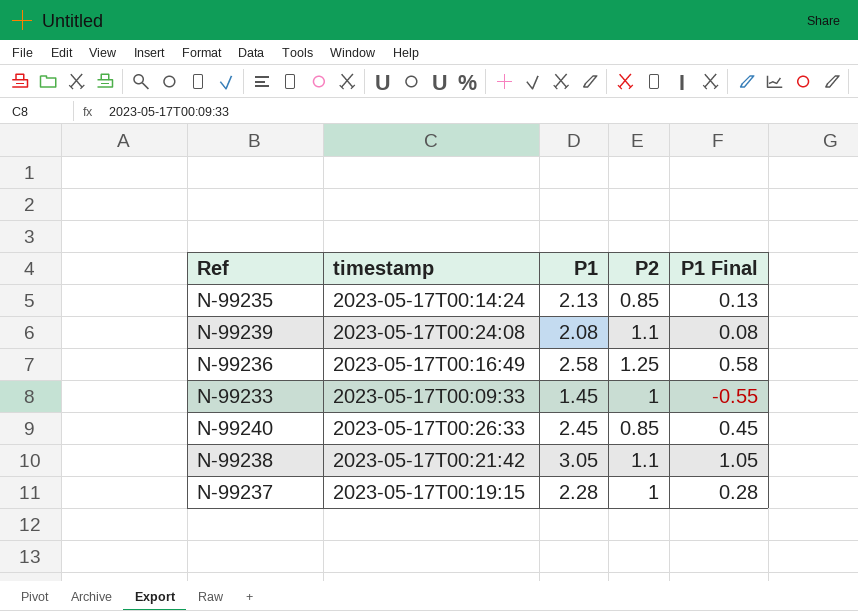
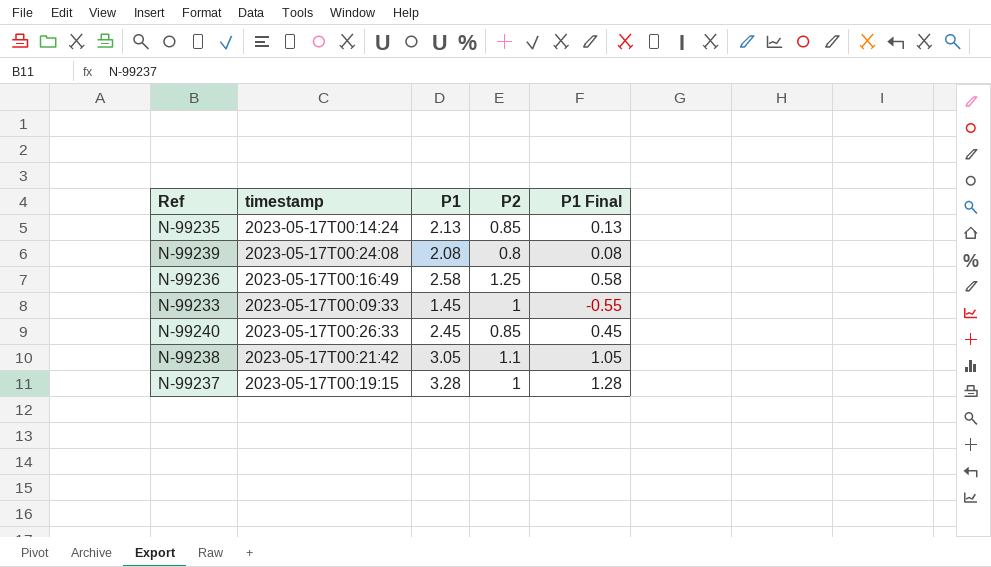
N-99239 | P2: 1.1 -> 0.8
N-99237 | P1: 2.28 -> 3.28
N-99237 | P1 Final: 0.28 -> 1.28

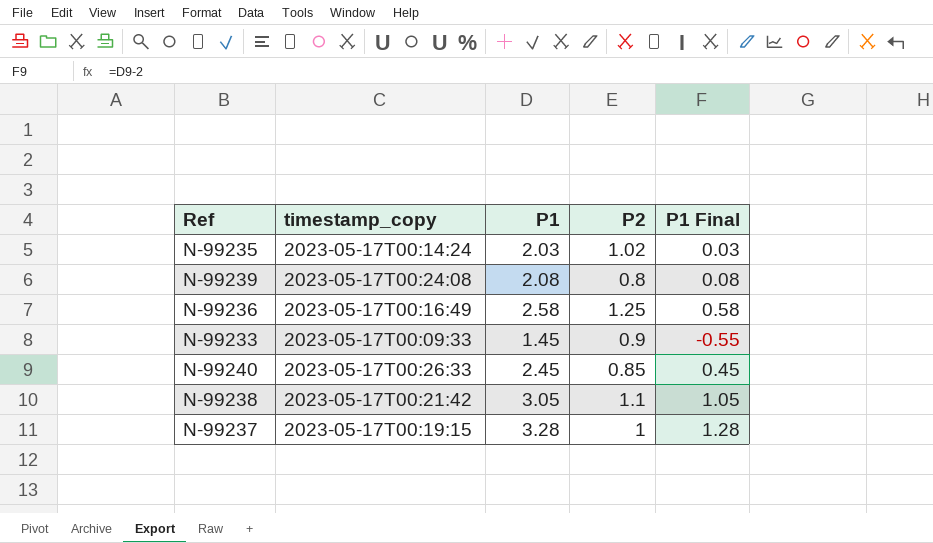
column name: timestamp -> timestamp_copy
N-99235 | P1: 2.13 -> 2.03
N-99235 | P2: 0.85 -> 1.02
N-99235 | P1 Final: 0.13 -> 0.03
N-99233 | P2: 1 -> 0.9

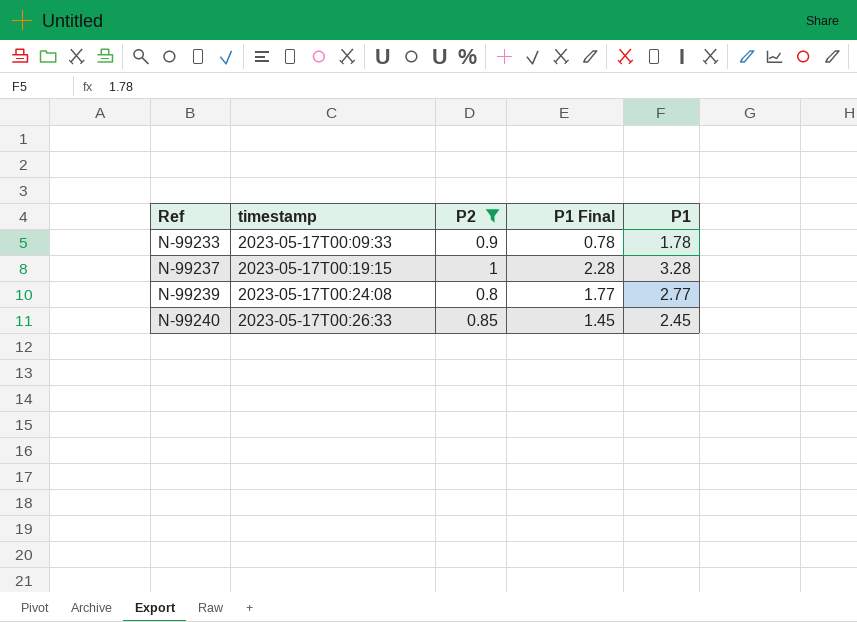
filter: none -> P2 <= 1
row order: none -> Ref ascending
column name: timestamp_copy -> timestamp
column P1 Final | formula: [P1] - 2 -> [P1] - 1
column P1 | position: 3 -> 5
N-99233 | P1: 1.45 -> 1.78
N-99239 | P1: 2.08 -> 2.77

